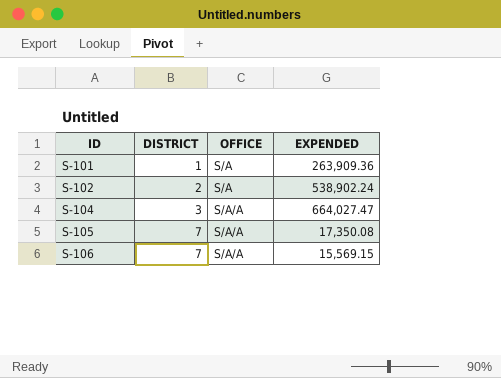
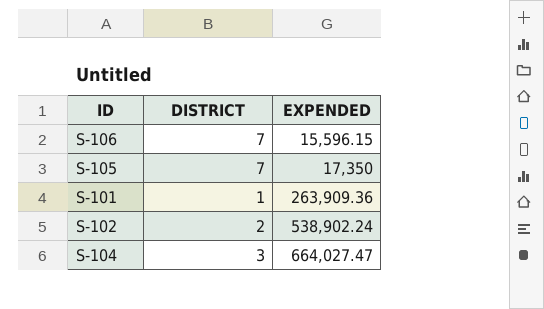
row order: ID ascending -> EXPENDED ascending
column OFFICE | position: 3 -> none
S-106 | EXPENDED: 15,569.15 -> 15,596.15
S-105 | EXPENDED: 17,350.08 -> 17,350

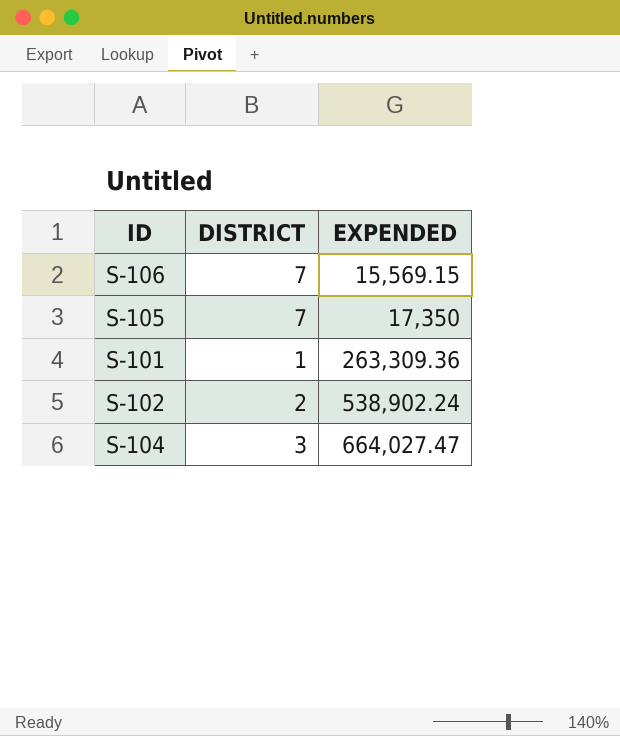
S-106 | EXPENDED: 15,596.15 -> 15,569.15
S-101 | EXPENDED: 263,909.36 -> 263,309.36

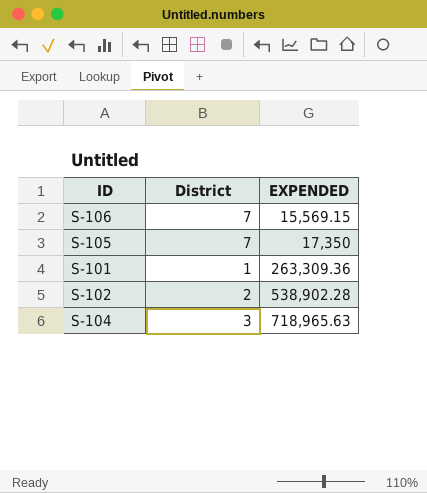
column name: DISTRICT -> District
S-102 | EXPENDED: 538,902.24 -> 538,902.28
S-104 | EXPENDED: 664,027.47 -> 718,965.63

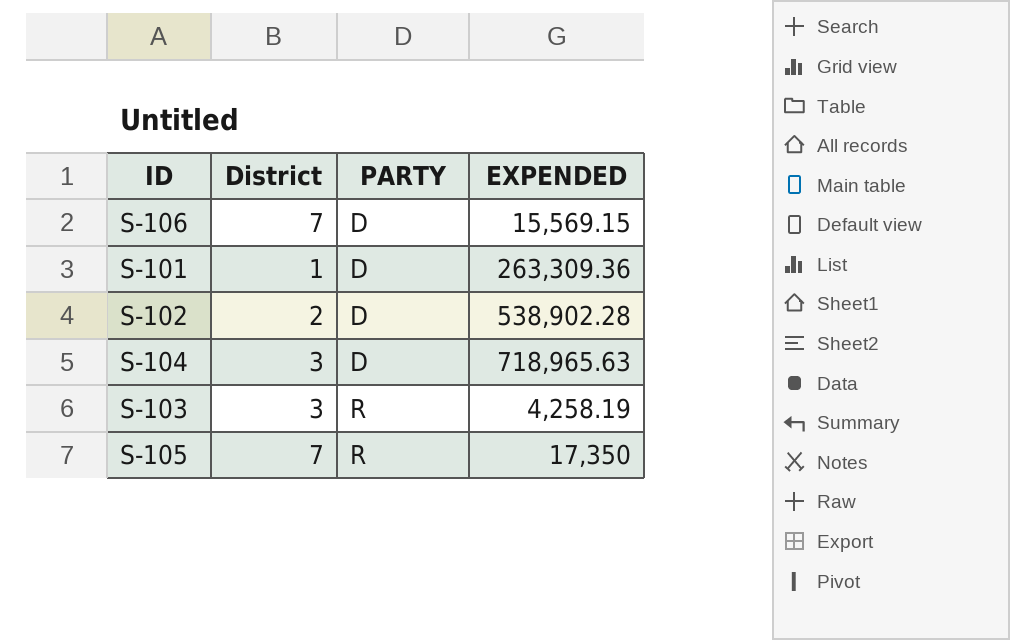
row order: EXPENDED ascending -> PARTY ascending
column PARTY | position: none -> 3
row S-103: none -> 3 | R | 4,258.19

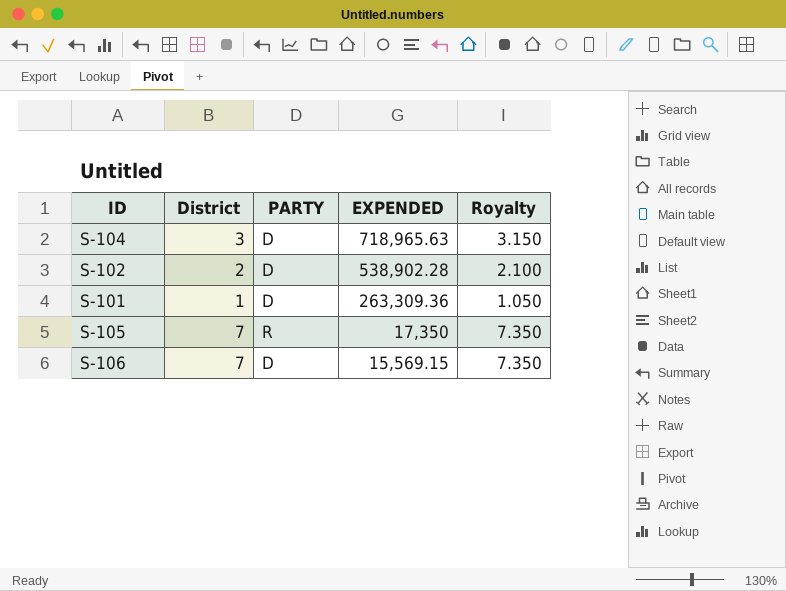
row order: PARTY ascending -> EXPENDED descending
column Royalty | formula: none -> [District] * 1.05
row S-103: 3 | R | 4,258.19 -> none

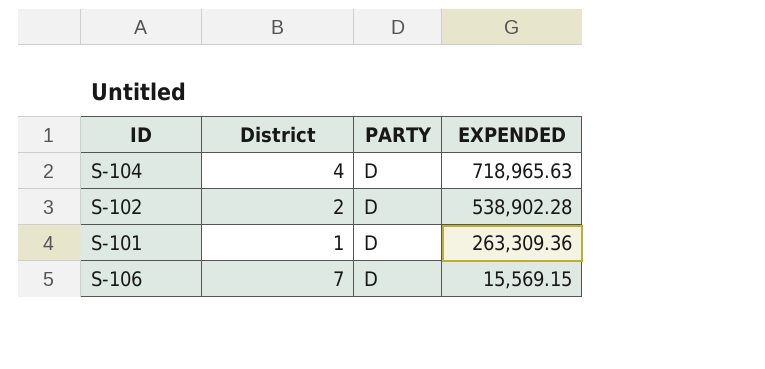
column Royalty | formula: [District] * 1.05 -> none
row S-105: 7 | R | 17,350 | 7.350 -> none
S-104 | District: 3 -> 4

